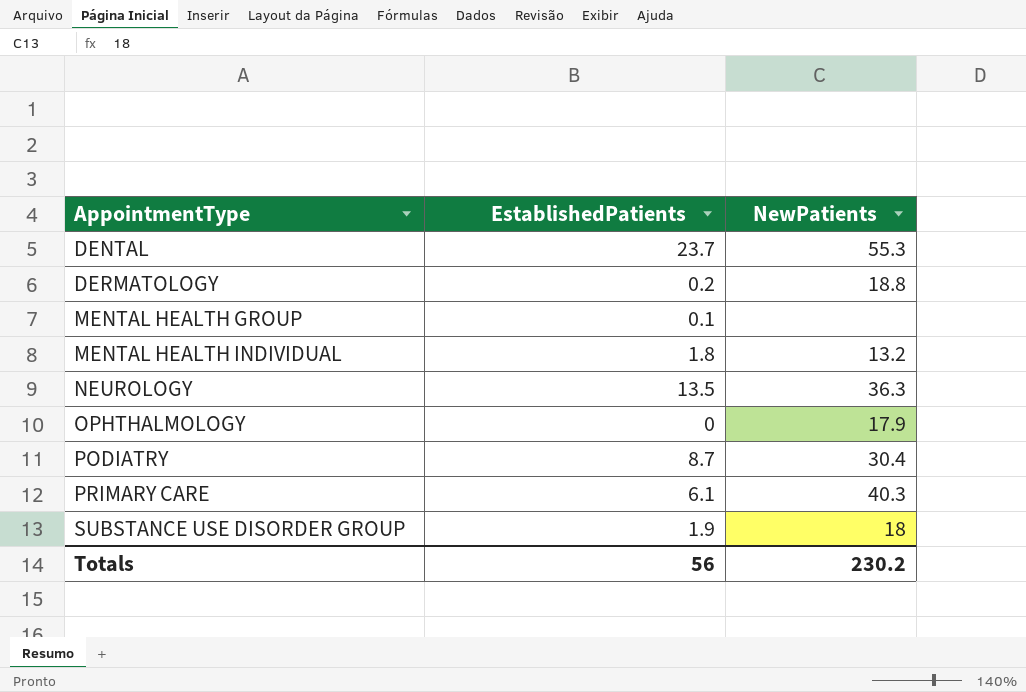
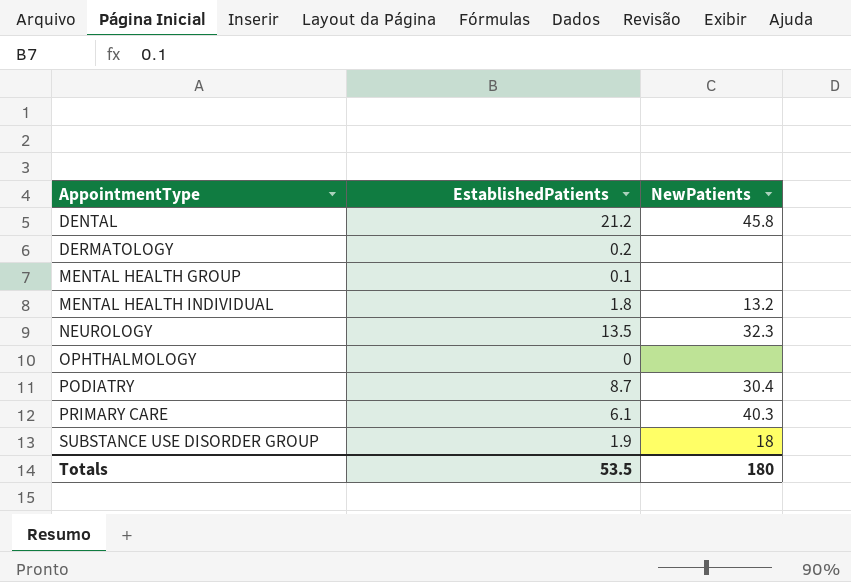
DENTAL | EstablishedPatients: 23.7 -> 21.2
DENTAL | NewPatients: 55.3 -> 45.8
DERMATOLOGY | NewPatients: 18.8 -> none
NEUROLOGY | NewPatients: 36.3 -> 32.3
OPHTHALMOLOGY | NewPatients: 17.9 -> none
Totals | EstablishedPatients: 56 -> 53.5
Totals | NewPatients: 230.2 -> 180

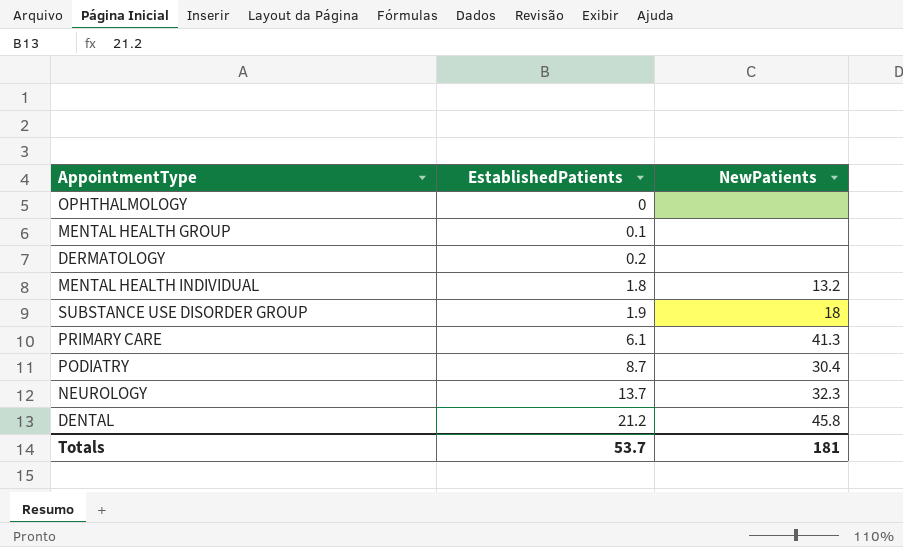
row order: AppointmentType ascending -> EstablishedPatients ascending
PRIMARY CARE | NewPatients: 40.3 -> 41.3
NEUROLOGY | EstablishedPatients: 13.5 -> 13.7
Totals | EstablishedPatients: 53.5 -> 53.7
Totals | NewPatients: 180 -> 181

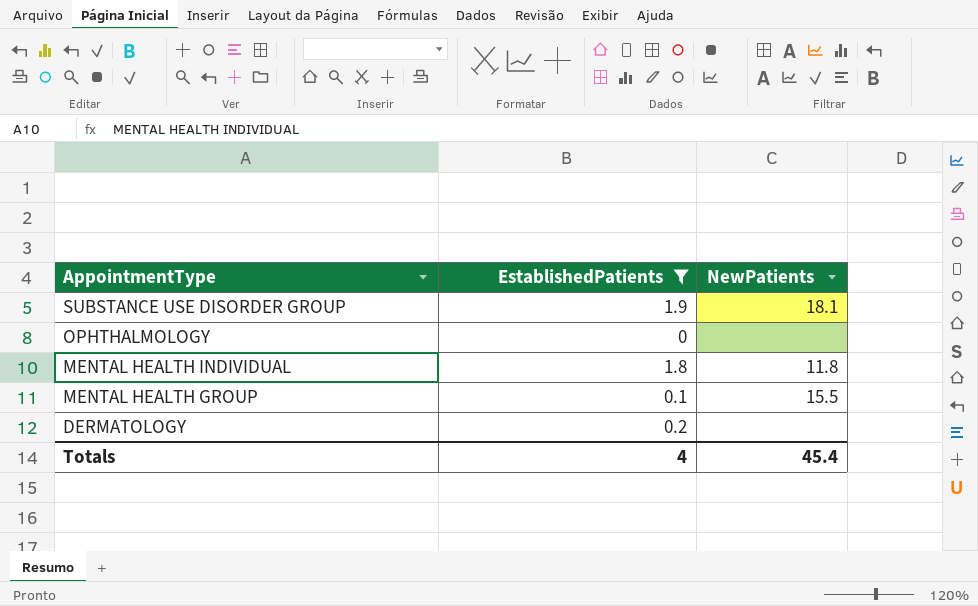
filter: none -> EstablishedPatients <= 1.9
row order: EstablishedPatients ascending -> AppointmentType descending
SUBSTANCE USE DISORDER GROUP | NewPatients: 18 -> 18.1
MENTAL HEALTH INDIVIDUAL | NewPatients: 13.2 -> 11.8
MENTAL HEALTH GROUP | NewPatients: none -> 15.5
Totals | EstablishedPatients: 53.7 -> 4
Totals | NewPatients: 181 -> 45.4

